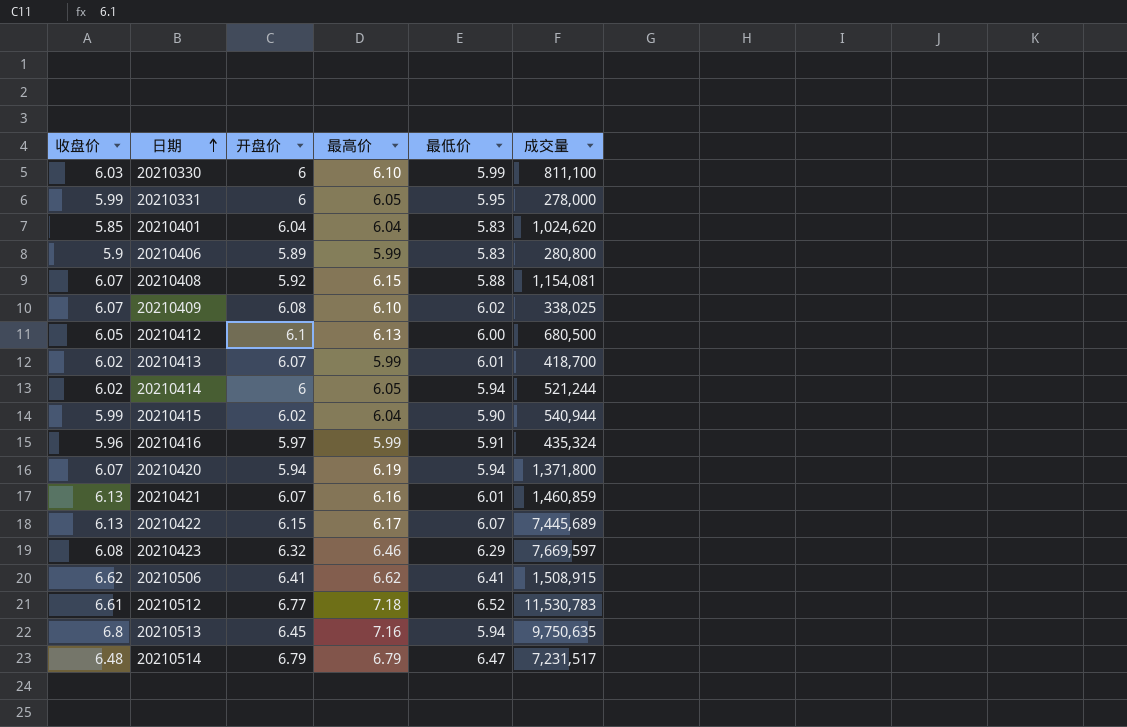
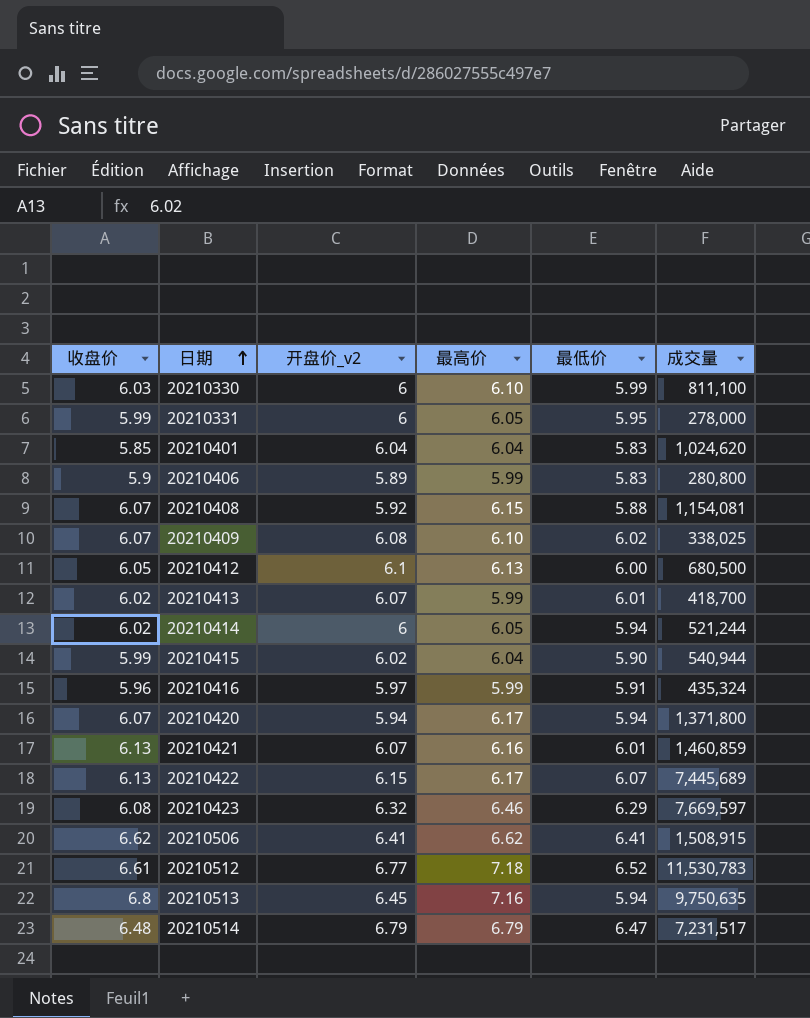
column name: 开盘价 -> 开盘价_v2
20210420 | 最高价: 6.19 -> 6.17

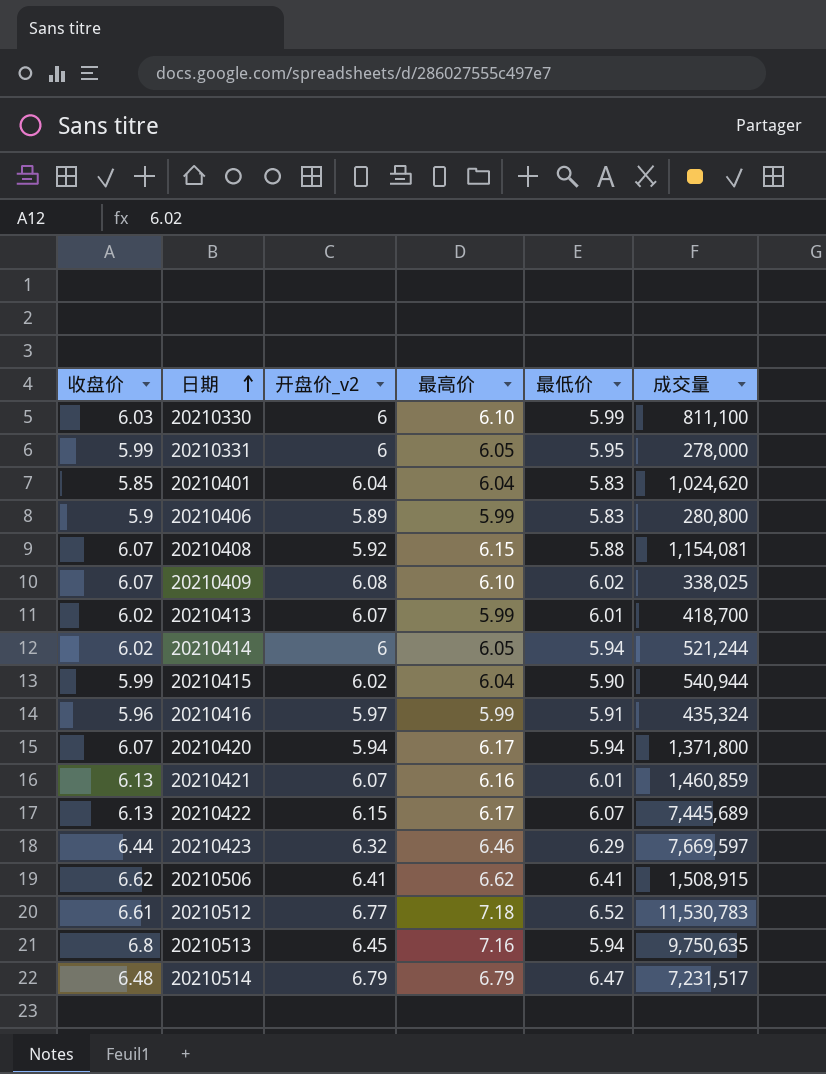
row 20210412: 6.05 | 6.1 | 6.13 | 6.00 | 680,500 -> none
20210423 | 收盘价: 6.08 -> 6.44

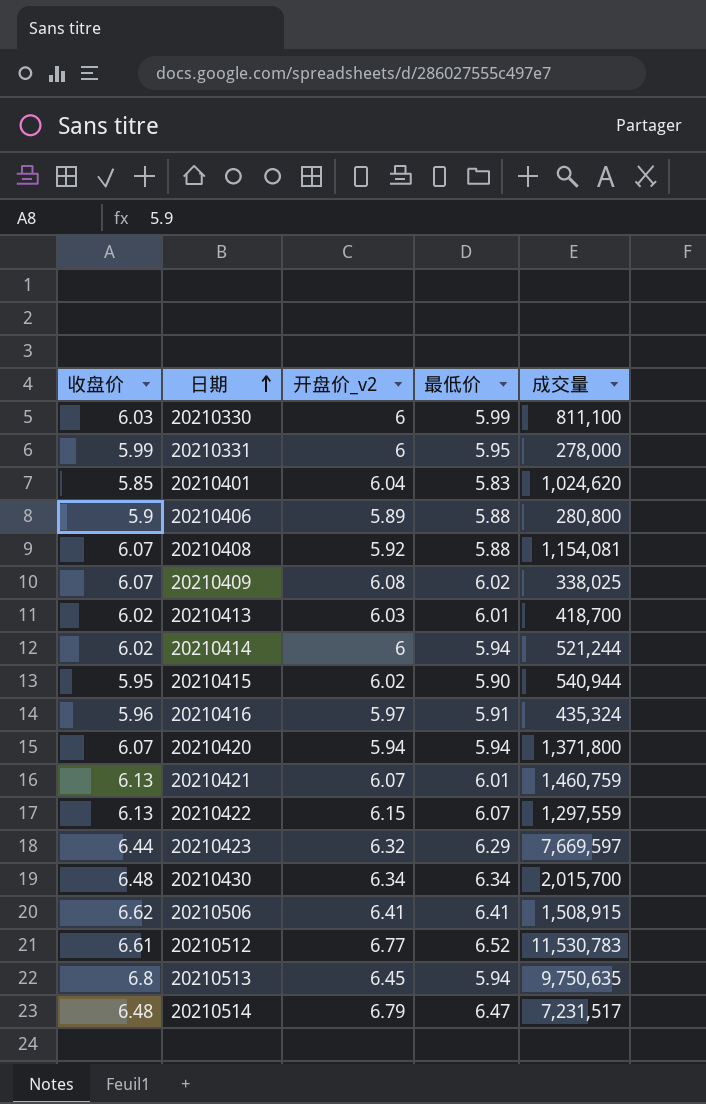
column 最高价 | position: 4 -> none
20210406 | 最低价: 5.83 -> 5.88
20210413 | 开盘价_v2: 6.07 -> 6.03
20210415 | 收盘价: 5.99 -> 5.95
20210421 | 成交量: 1,460,859 -> 1,460,759
20210422 | 成交量: 7,445,689 -> 1,297,559
row 20210430: none -> 6.48 | 6.34 | 6.34 | 2,015,700

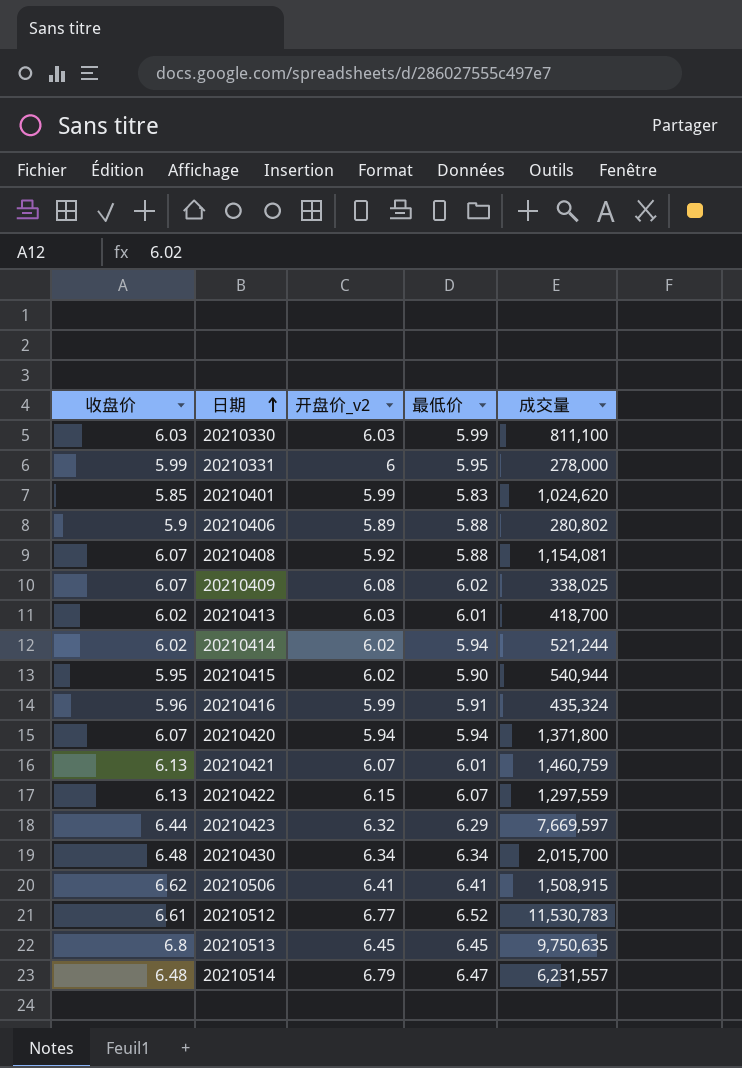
20210330 | 开盘价_v2: 6 -> 6.03
20210401 | 开盘价_v2: 6.04 -> 5.99
20210406 | 成交量: 280,800 -> 280,802
20210414 | 开盘价_v2: 6 -> 6.02
20210416 | 开盘价_v2: 5.97 -> 5.99
20210513 | 最低价: 5.94 -> 6.45
20210514 | 成交量: 7,231,517 -> 6,231,557

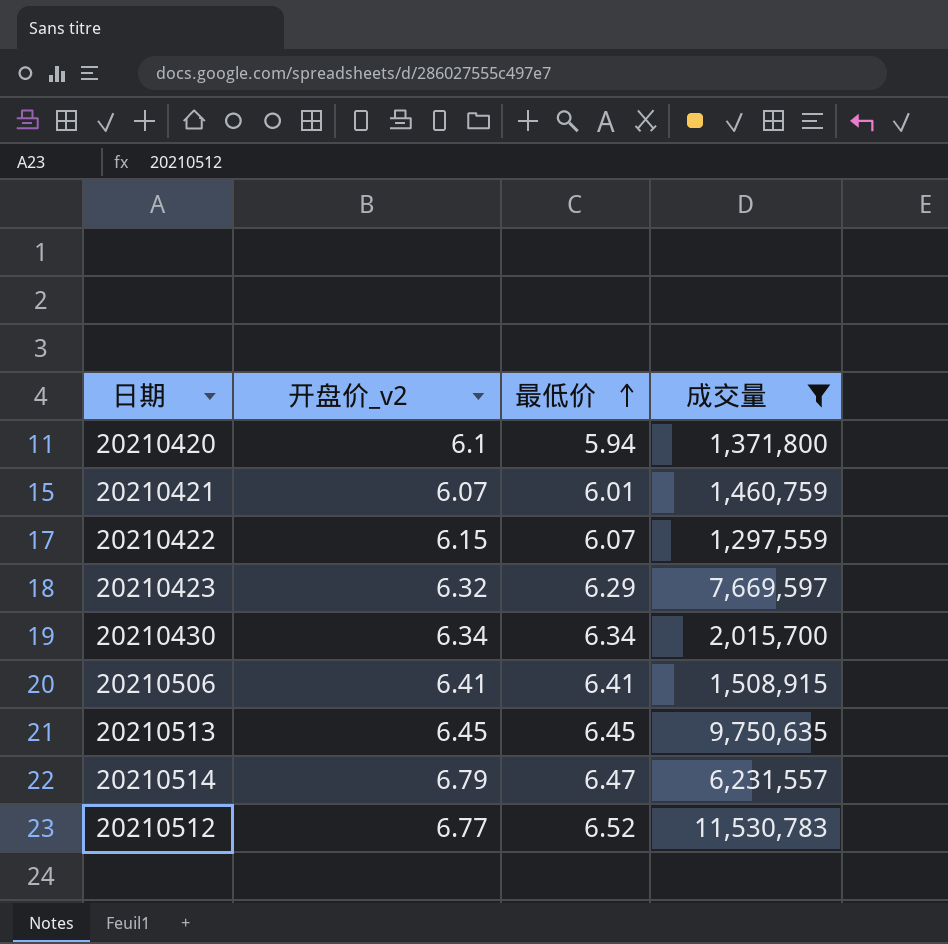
filter: none -> 成交量 >= 1,297,559
row order: 日期 ascending -> 最低价 ascending
column 收盘价 | position: 1 -> none
20210420 | 开盘价_v2: 5.94 -> 6.1

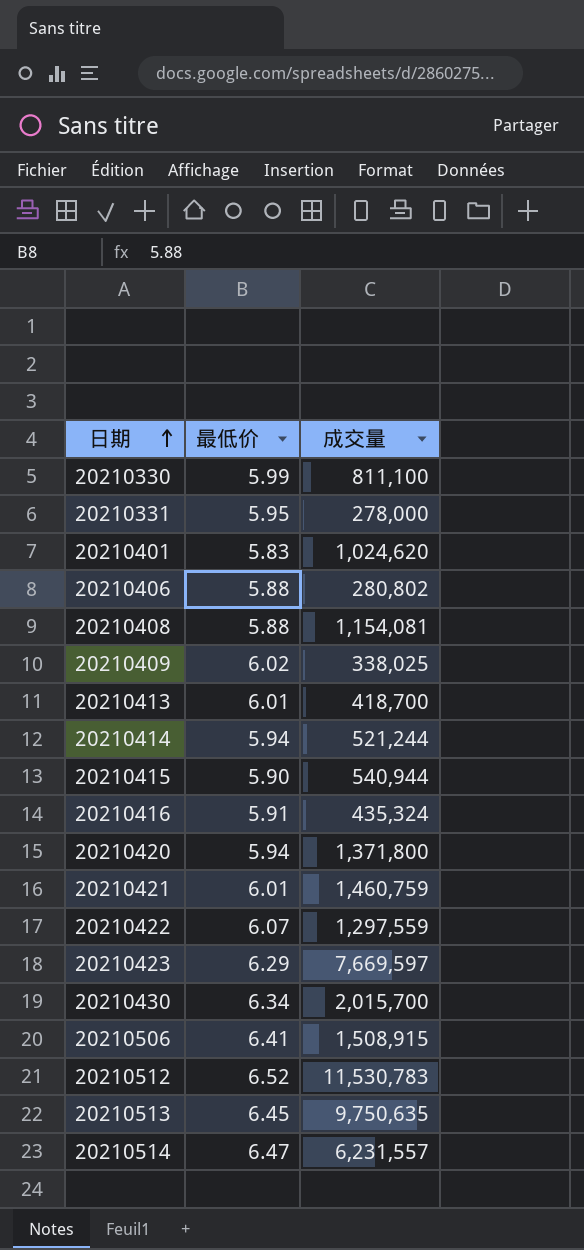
filter: 成交量 >= 1,297,559 -> none
row order: 最低价 ascending -> 日期 ascending
column 开盘价_v2 | position: 2 -> none

